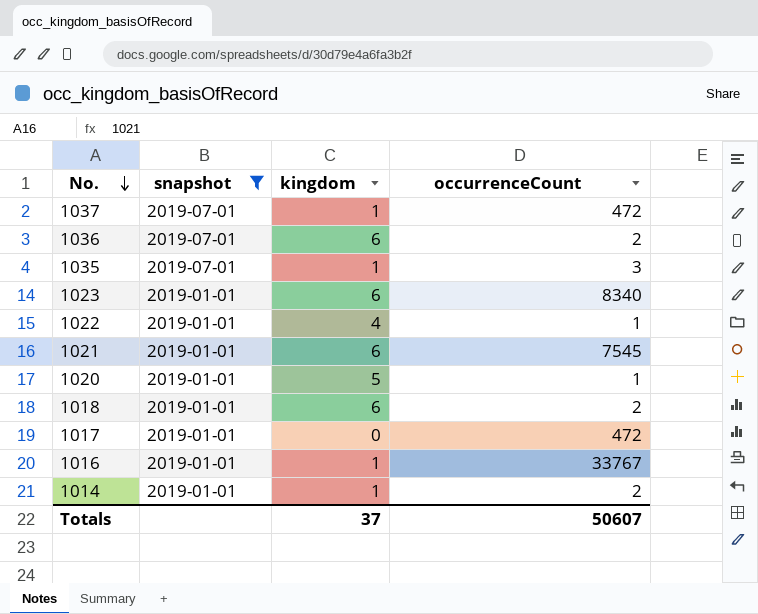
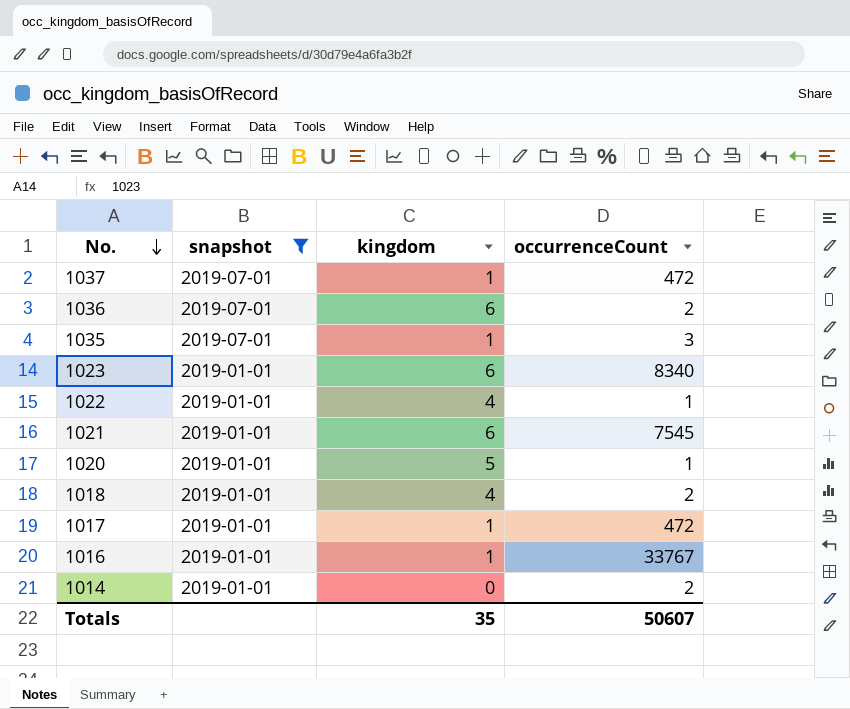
1018 | kingdom: 6 -> 4
1017 | kingdom: 0 -> 1
1014 | kingdom: 1 -> 0
Totals | kingdom: 37 -> 35

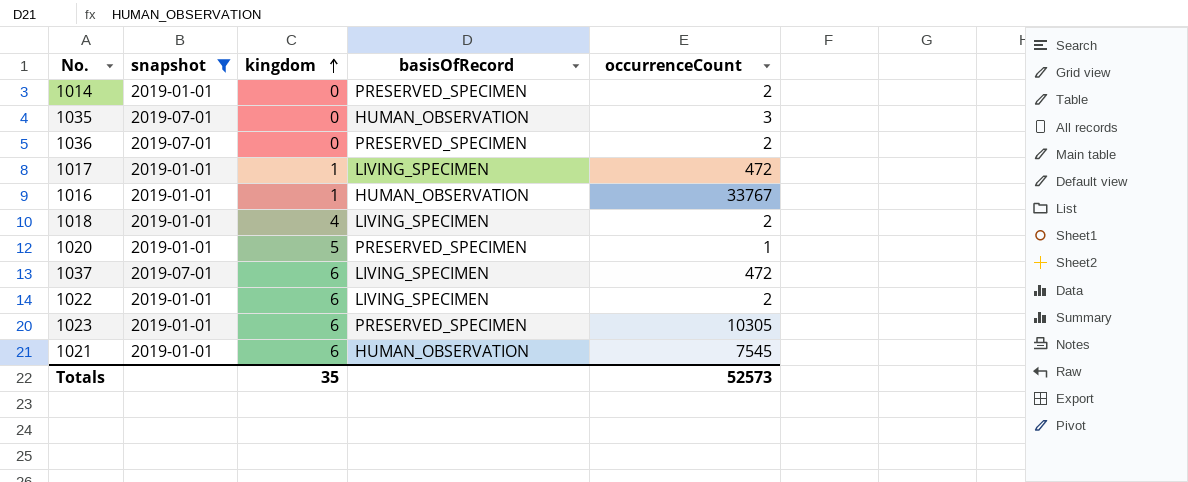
row order: No. descending -> kingdom ascending
column basisOfRecord | position: none -> 4
1035 | kingdom: 1 -> 0
1036 | kingdom: 6 -> 0
1037 | kingdom: 1 -> 6
1022 | kingdom: 4 -> 6
1022 | occurrenceCount: 1 -> 2
1023 | occurrenceCount: 8340 -> 10305
Totals | occurrenceCount: 50607 -> 52573

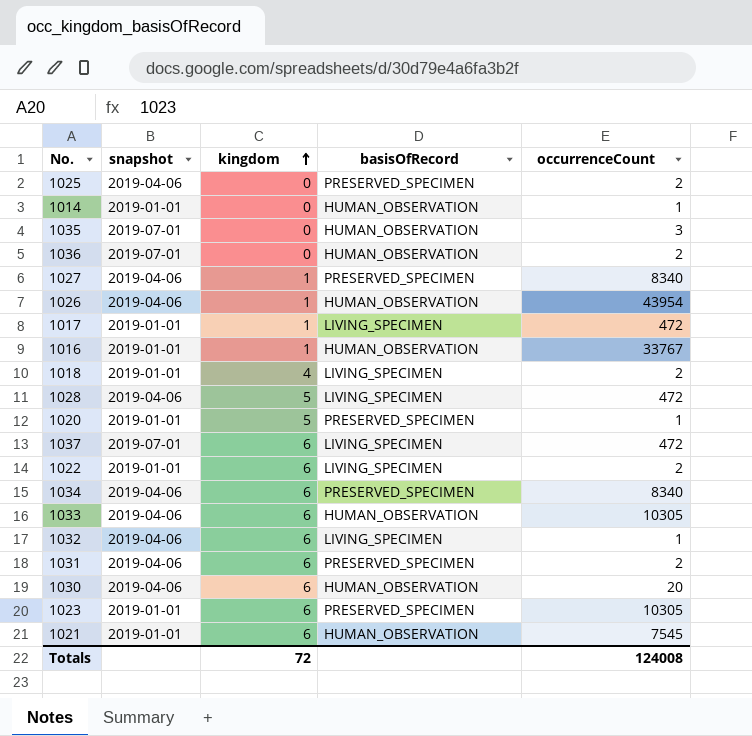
filter: snapshot != 2019-04-06 -> none
1014 | basisOfRecord: PRESERVED_SPECIMEN -> HUMAN_OBSERVATION
1014 | occurrenceCount: 2 -> 1
1036 | basisOfRecord: PRESERVED_SPECIMEN -> HUMAN_OBSERVATION
Totals | kingdom: 35 -> 72
Totals | occurrenceCount: 52573 -> 124008

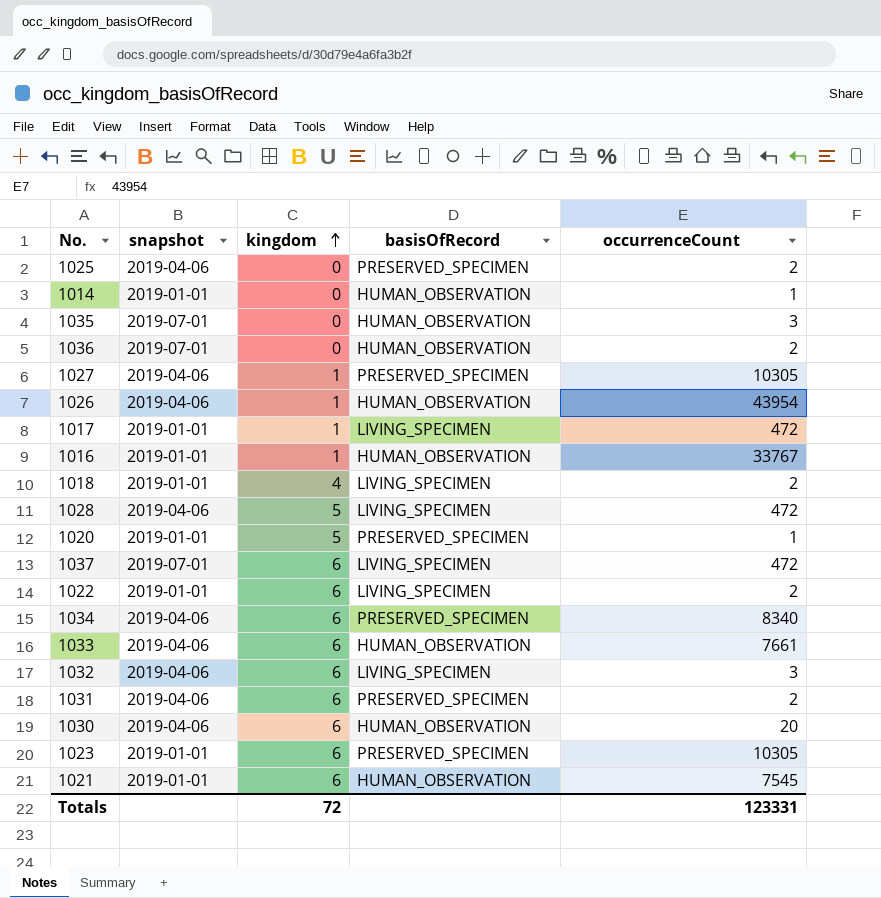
1027 | occurrenceCount: 8340 -> 10305
1033 | occurrenceCount: 10305 -> 7661
1032 | occurrenceCount: 1 -> 3
Totals | occurrenceCount: 124008 -> 123331

